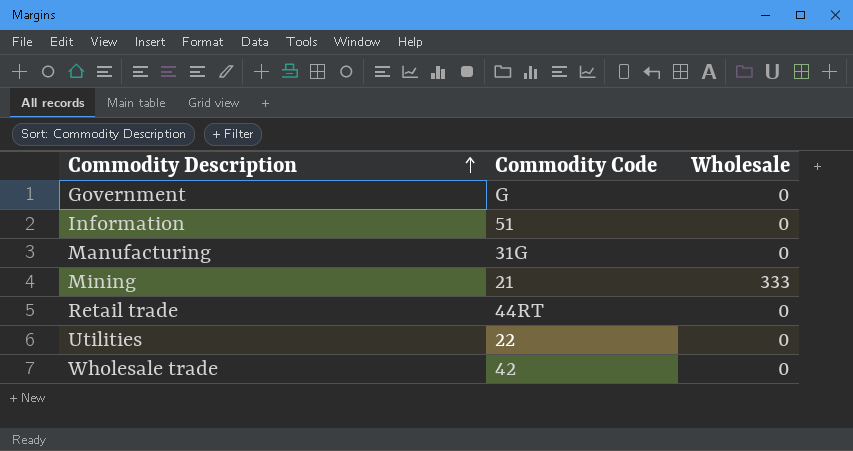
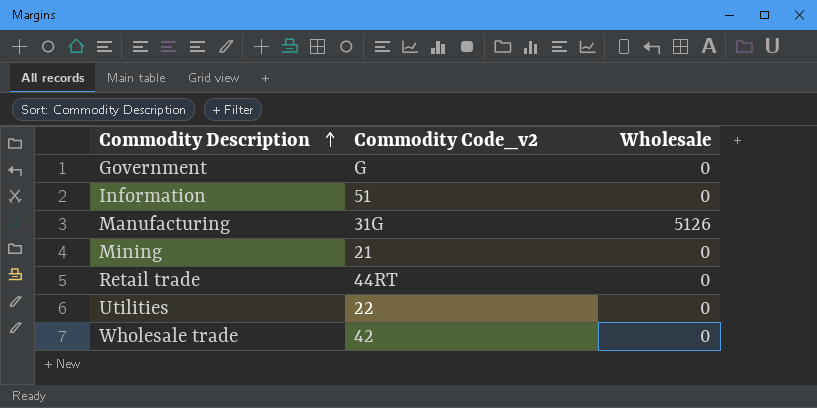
column name: Commodity Code -> Commodity Code_v2
Manufacturing | Wholesale: 0 -> 5126
Mining | Wholesale: 333 -> 0

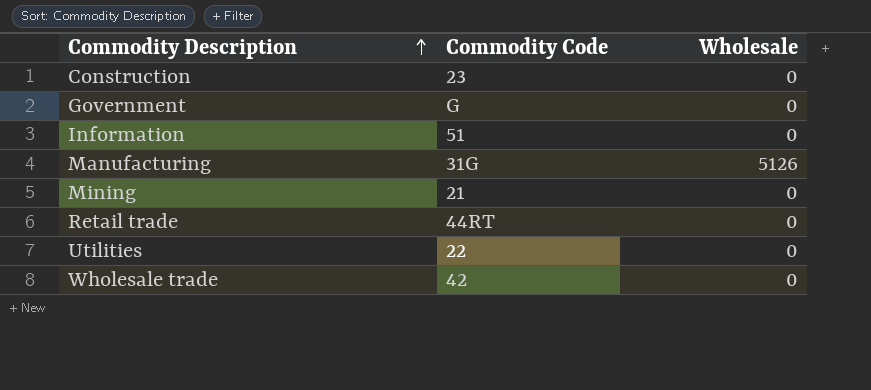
column name: Commodity Code_v2 -> Commodity Code
row Construction: none -> 23 | 0

